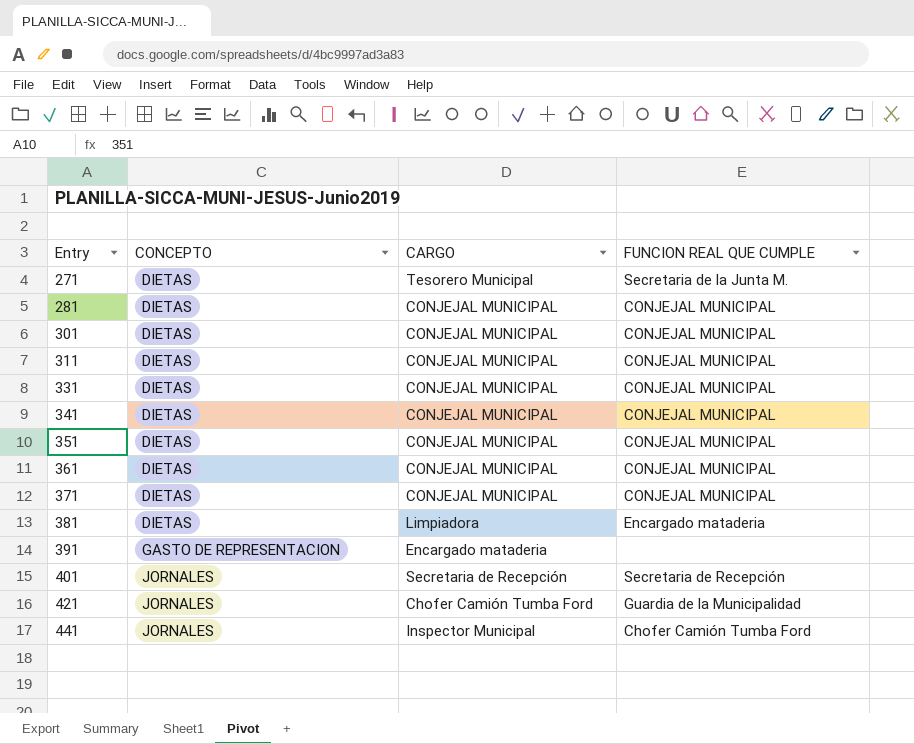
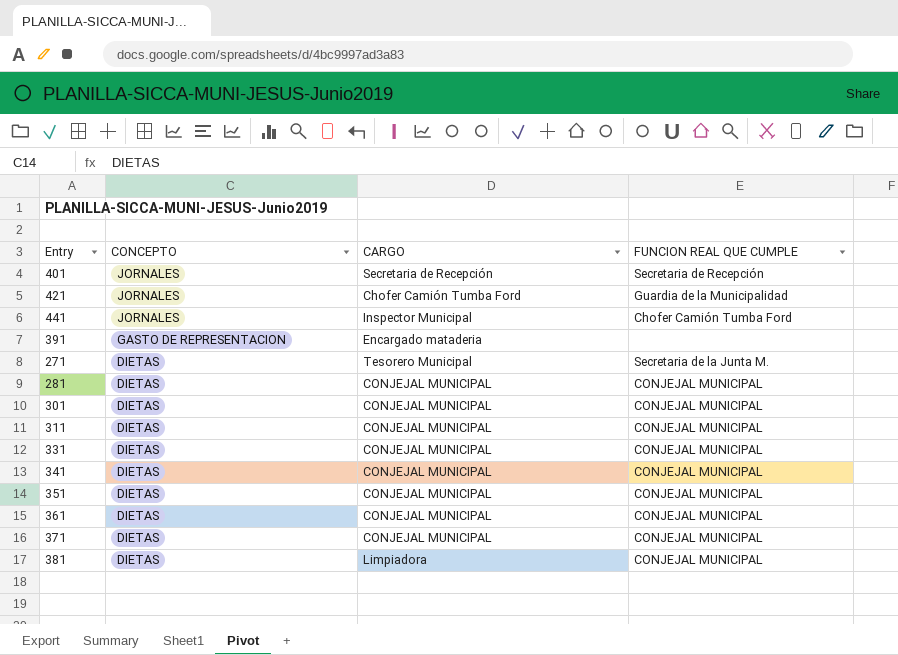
row order: Entry ascending -> CONCEPTO descending
381 | FUNCION REAL QUE CUMPLE: Encargado mataderia -> CONJEJAL MUNICIPAL

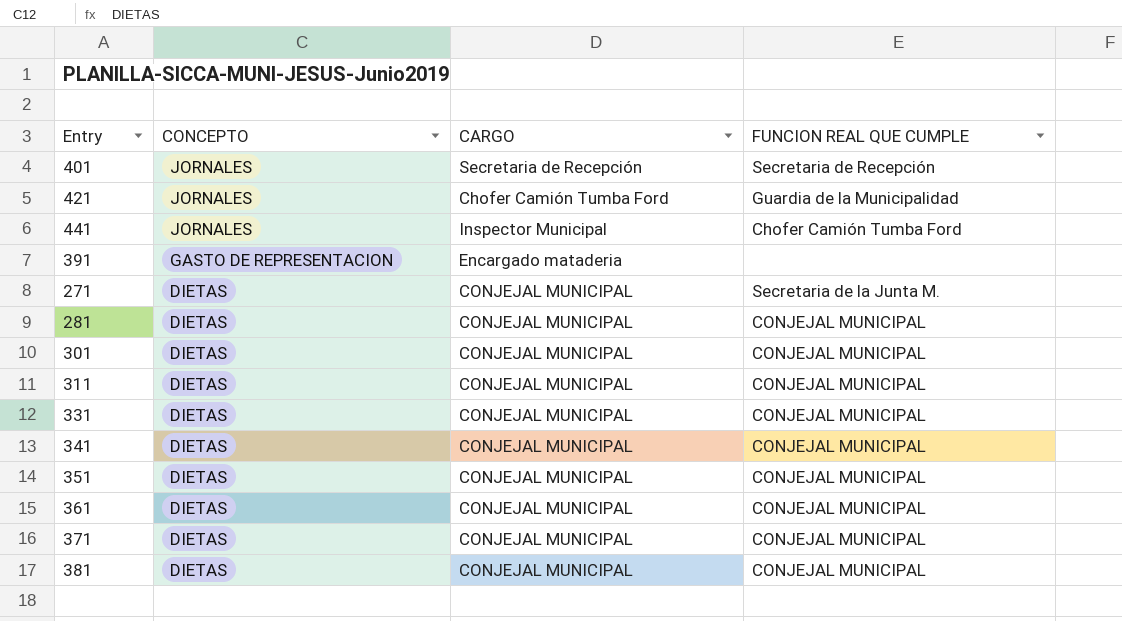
271 | CARGO: Tesorero Municipal -> CONJEJAL MUNICIPAL
381 | CARGO: Limpiadora -> CONJEJAL MUNICIPAL

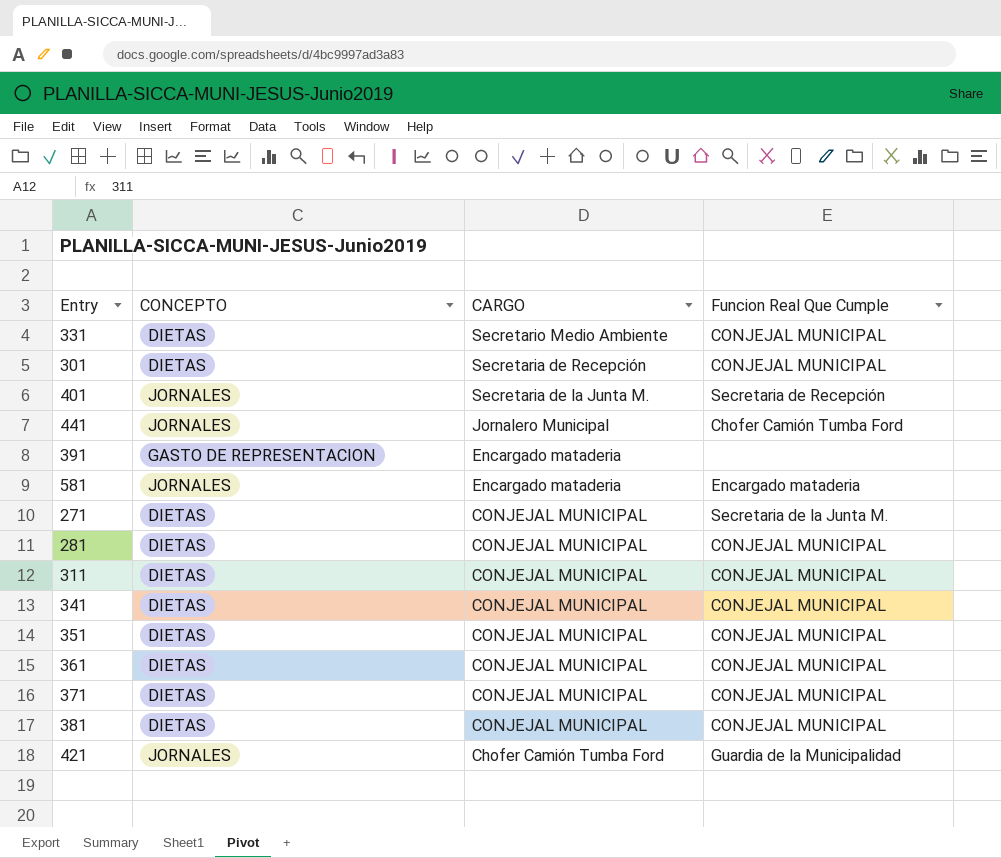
row order: CONCEPTO descending -> CARGO descending
column name: FUNCION REAL QUE CUMPLE -> Funcion Real Que Cumple
331 | CARGO: CONJEJAL MUNICIPAL -> Secretario Medio Ambiente
301 | CARGO: CONJEJAL MUNICIPAL -> Secretaria de Recepción
401 | CARGO: Secretaria de Recepción -> Secretaria de la Junta M.
441 | CARGO: Inspector Municipal -> Jornalero Municipal
row 581: none -> JORNALES | Encargado mataderia | Encargado mataderia

